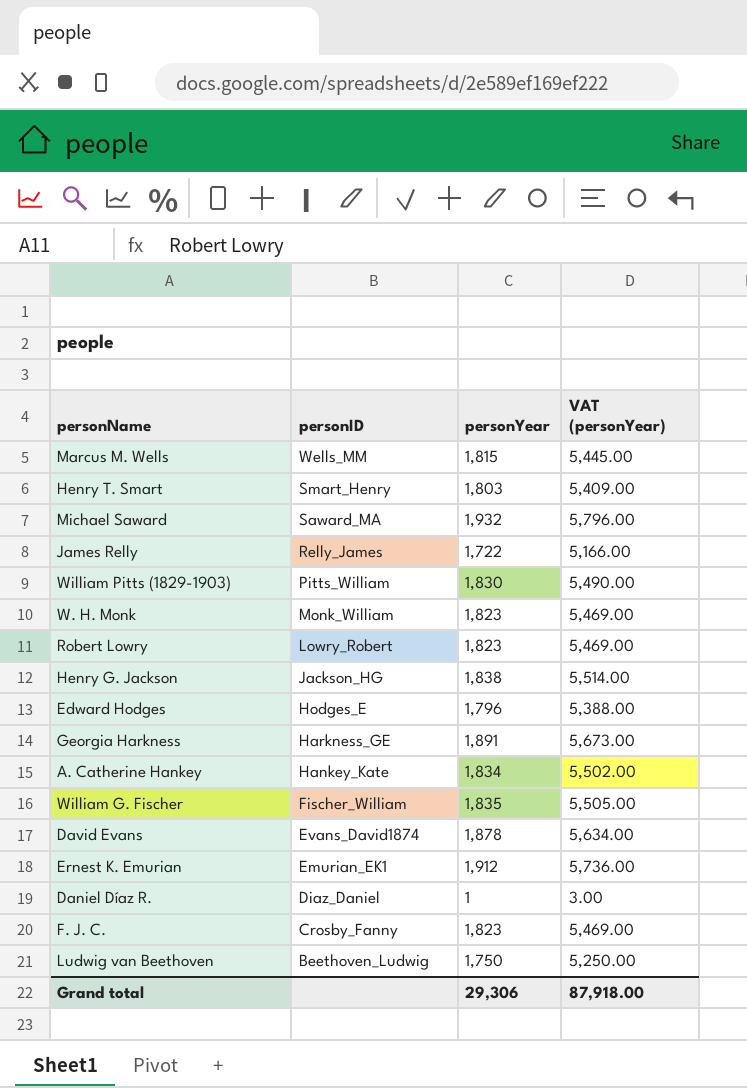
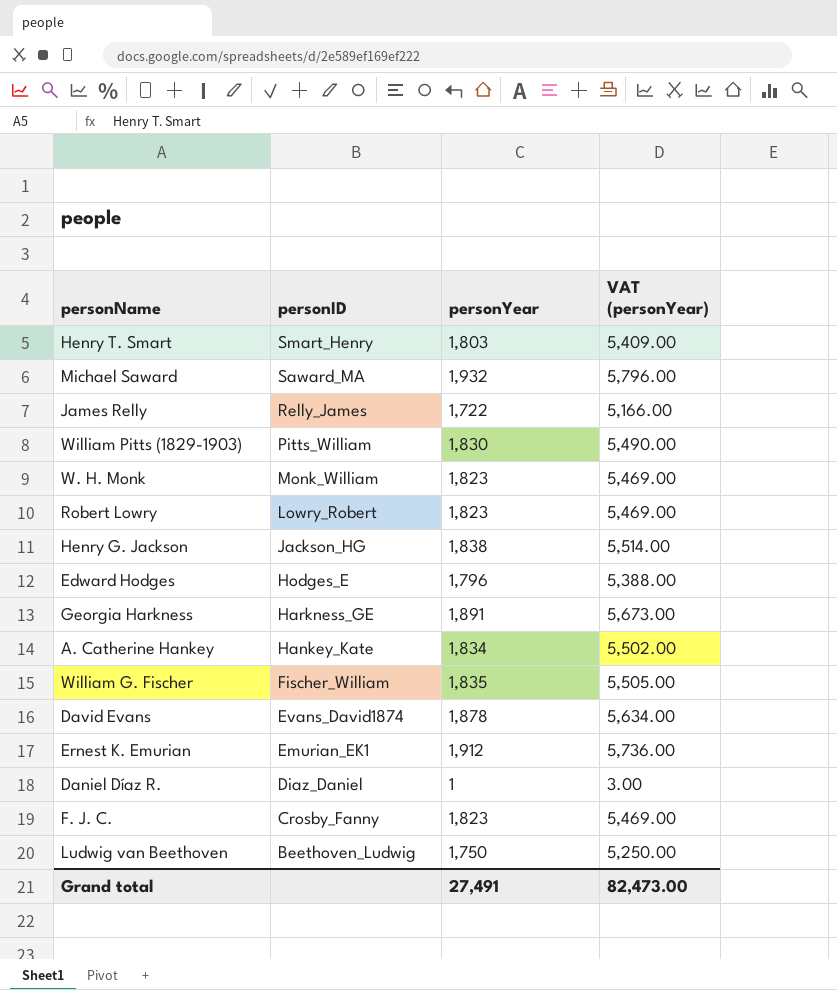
row Marcus M. Wells: Wells_MM | 1,815 | 5,445.00 -> none
Grand total | personYear: 29,306 -> 27,491
Grand total | VAT (personYear): 87,918.00 -> 82,473.00

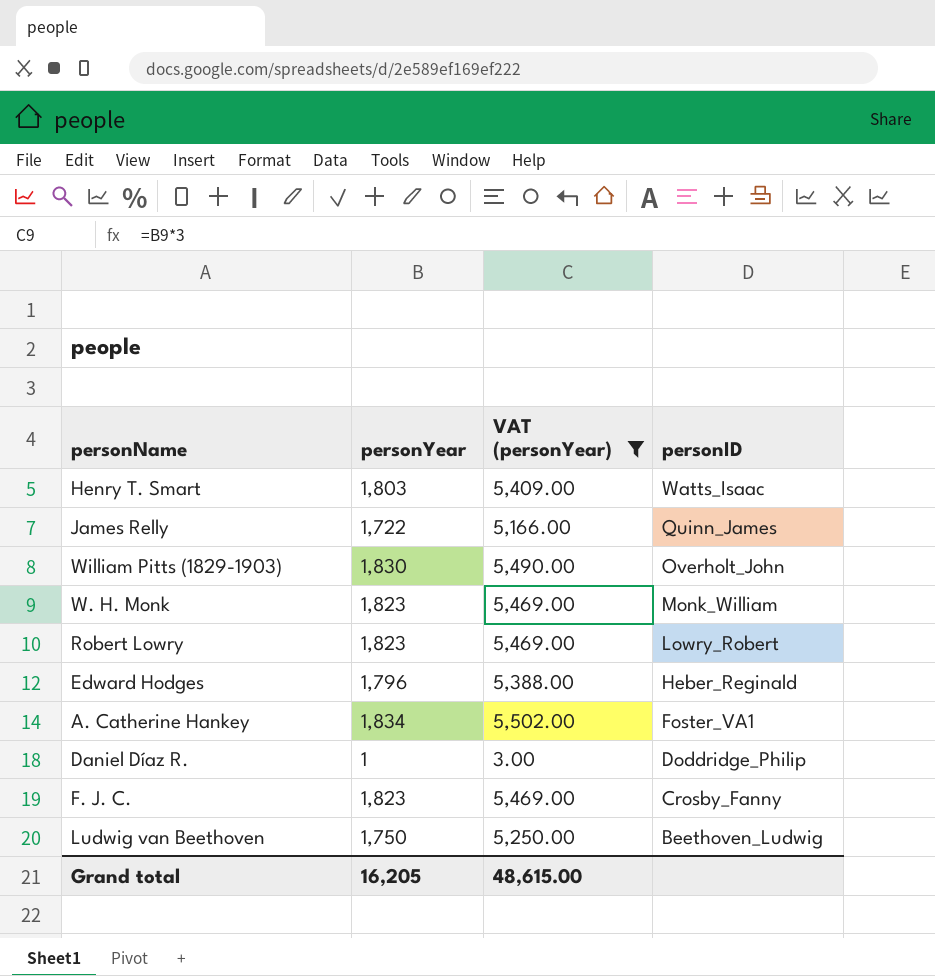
filter: none -> VAT (personYear) <= 5,502.00
column personID | position: 2 -> 4
Henry T. Smart | personID: Smart_Henry -> Watts_Isaac
James Relly | personID: Relly_James -> Quinn_James
William Pitts (1829-1903) | personID: Pitts_William -> Overholt_John
Edward Hodges | personID: Hodges_E -> Heber_Reginald
A. Catherine Hankey | personID: Hankey_Kate -> Foster_VA1
Daniel Díaz R. | personID: Diaz_Daniel -> Doddridge_Philip
Grand total | personYear: 27,491 -> 16,205
Grand total | VAT (personYear): 82,473.00 -> 48,615.00

